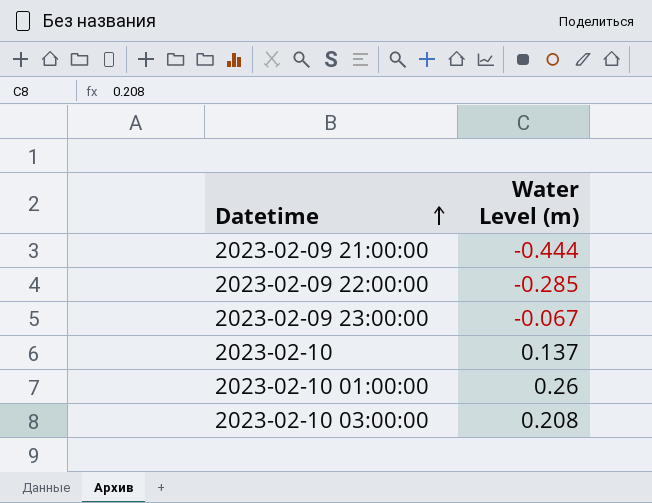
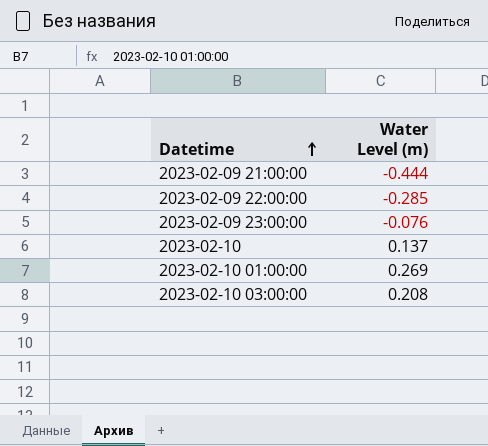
2023-02-09 23:00:00 | Water Level (m): -0.067 -> -0.076
2023-02-10 01:00:00 | Water Level (m): 0.26 -> 0.269

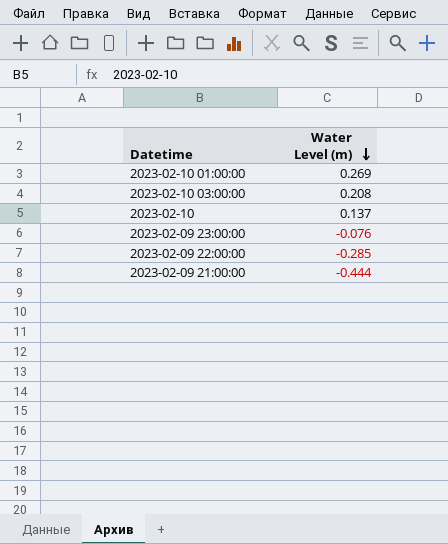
row order: Datetime ascending -> Water Level (m) descending

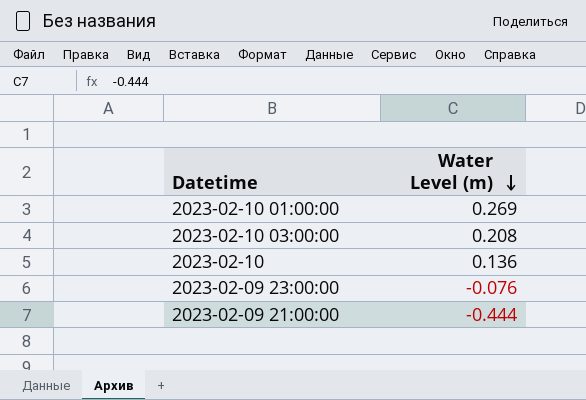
row 2023-02-09 22:00:00: -0.285 -> none
2023-02-10 | Water Level (m): 0.137 -> 0.136

